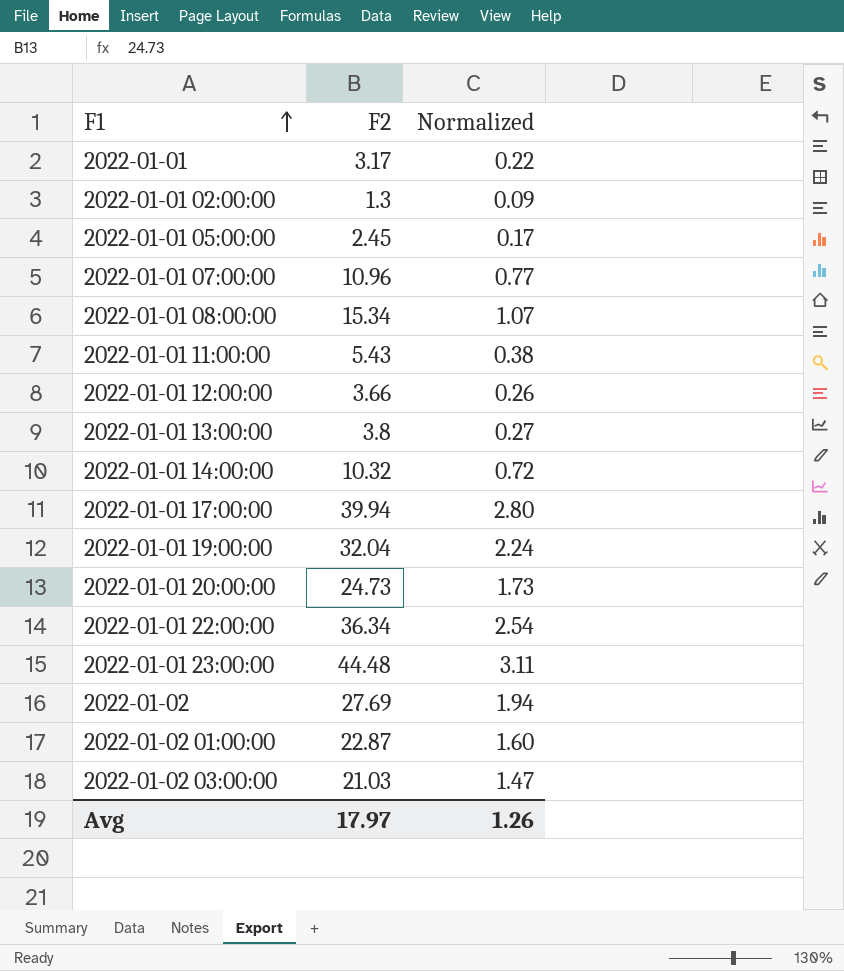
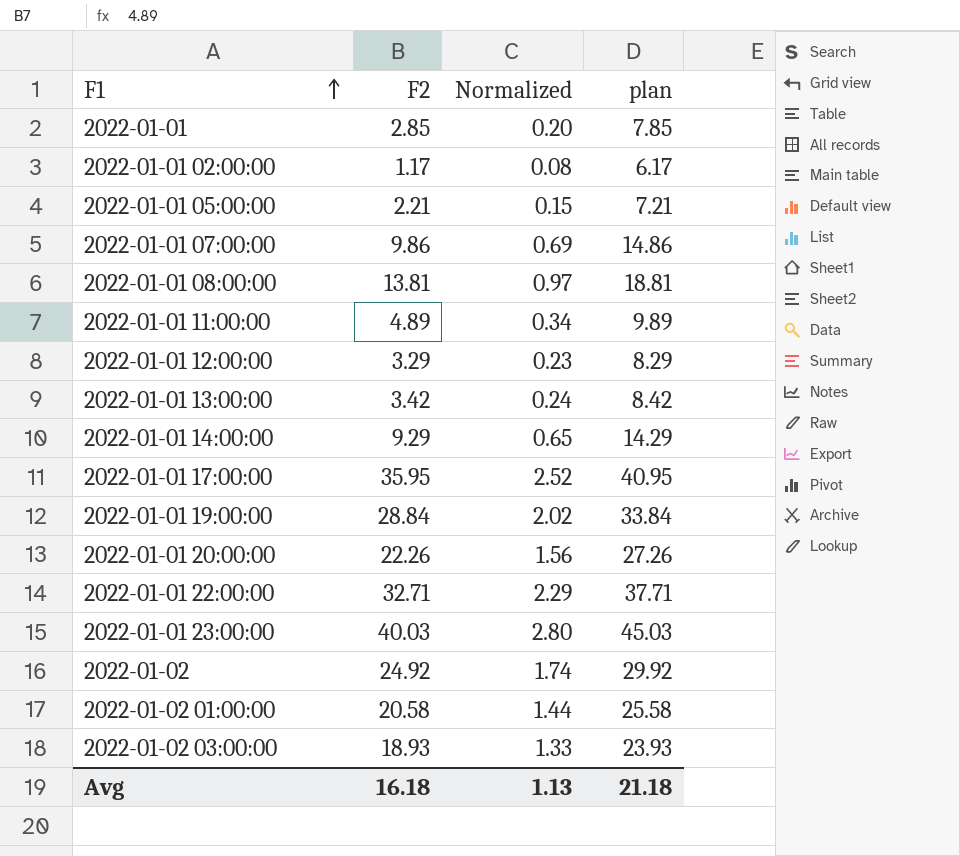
column plan | formula: none -> [F2] + 5
2022-01-01 | F2: 3.17 -> 2.85
2022-01-01 | Normalized: 0.22 -> 0.20
2022-01-01 02:00:00 | F2: 1.3 -> 1.17
2022-01-01 02:00:00 | Normalized: 0.09 -> 0.08
2022-01-01 05:00:00 | F2: 2.45 -> 2.21
2022-01-01 05:00:00 | Normalized: 0.17 -> 0.15
2022-01-01 07:00:00 | F2: 10.96 -> 9.86
2022-01-01 07:00:00 | Normalized: 0.77 -> 0.69
2022-01-01 08:00:00 | F2: 15.34 -> 13.81
2022-01-01 08:00:00 | Normalized: 1.07 -> 0.97
2022-01-01 11:00:00 | F2: 5.43 -> 4.89
2022-01-01 11:00:00 | Normalized: 0.38 -> 0.34
2022-01-01 12:00:00 | F2: 3.66 -> 3.29
2022-01-01 12:00:00 | Normalized: 0.26 -> 0.23
2022-01-01 13:00:00 | F2: 3.8 -> 3.42
2022-01-01 13:00:00 | Normalized: 0.27 -> 0.24
2022-01-01 14:00:00 | F2: 10.32 -> 9.29
2022-01-01 14:00:00 | Normalized: 0.72 -> 0.65
2022-01-01 17:00:00 | F2: 39.94 -> 35.95
2022-01-01 17:00:00 | Normalized: 2.80 -> 2.52
2022-01-01 19:00:00 | F2: 32.04 -> 28.84
2022-01-01 19:00:00 | Normalized: 2.24 -> 2.02
2022-01-01 20:00:00 | F2: 24.73 -> 22.26
2022-01-01 20:00:00 | Normalized: 1.73 -> 1.56
2022-01-01 22:00:00 | F2: 36.34 -> 32.71
2022-01-01 22:00:00 | Normalized: 2.54 -> 2.29
2022-01-01 23:00:00 | F2: 44.48 -> 40.03
2022-01-01 23:00:00 | Normalized: 3.11 -> 2.80
2022-01-02 | F2: 27.69 -> 24.92
2022-01-02 | Normalized: 1.94 -> 1.74
2022-01-02 01:00:00 | F2: 22.87 -> 20.58
2022-01-02 01:00:00 | Normalized: 1.60 -> 1.44
2022-01-02 03:00:00 | F2: 21.03 -> 18.93
2022-01-02 03:00:00 | Normalized: 1.47 -> 1.33
Avg | F2: 17.97 -> 16.18
Avg | Normalized: 1.26 -> 1.13

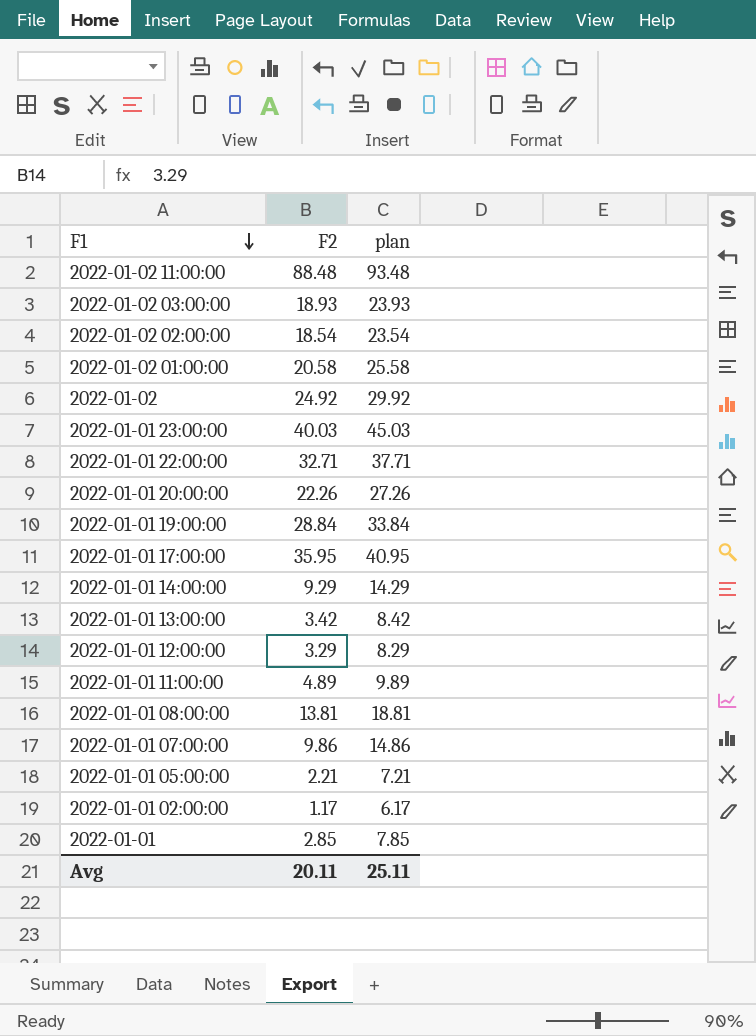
row order: F1 ascending -> F1 descending
column Normalized | formula: [F2] * 0.07 -> none
row 2022-01-02 11:00:00: none -> 88.48 | 93.48
row 2022-01-02 02:00:00: none -> 18.54 | 23.54
Avg | F2: 16.18 -> 20.11
Avg | plan: 21.18 -> 25.11

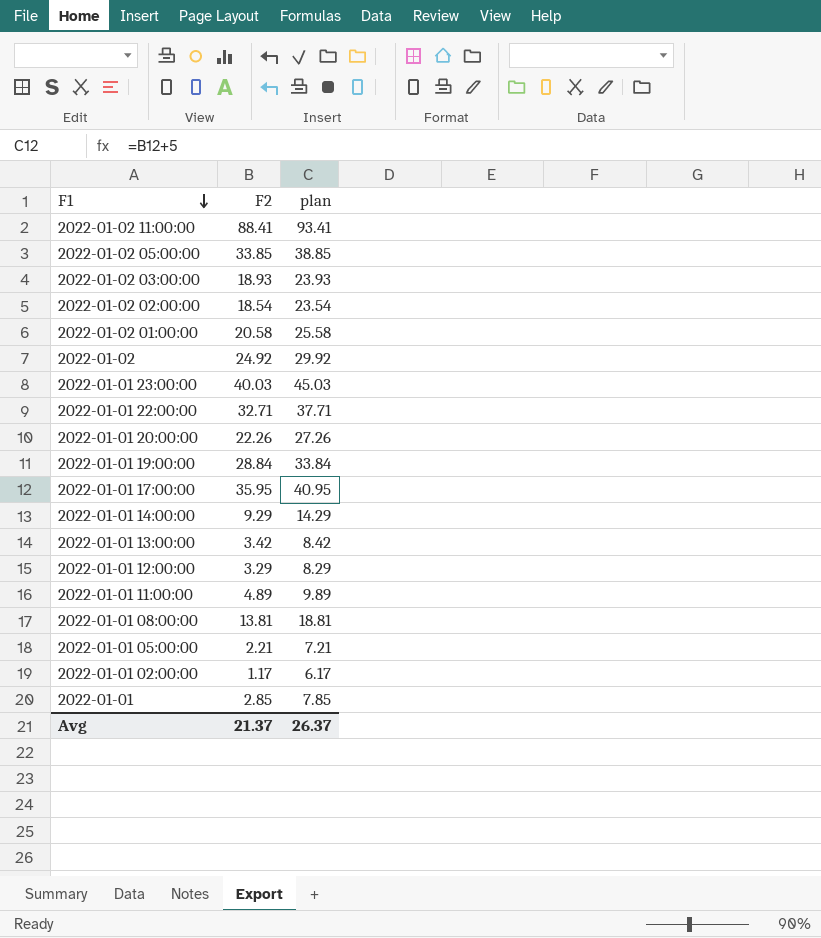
row 2022-01-01 07:00:00: 9.86 | 14.86 -> none
2022-01-02 11:00:00 | F2: 88.48 -> 88.41
2022-01-02 11:00:00 | plan: 93.48 -> 93.41
row 2022-01-02 05:00:00: none -> 33.85 | 38.85
Avg | F2: 20.11 -> 21.37
Avg | plan: 25.11 -> 26.37

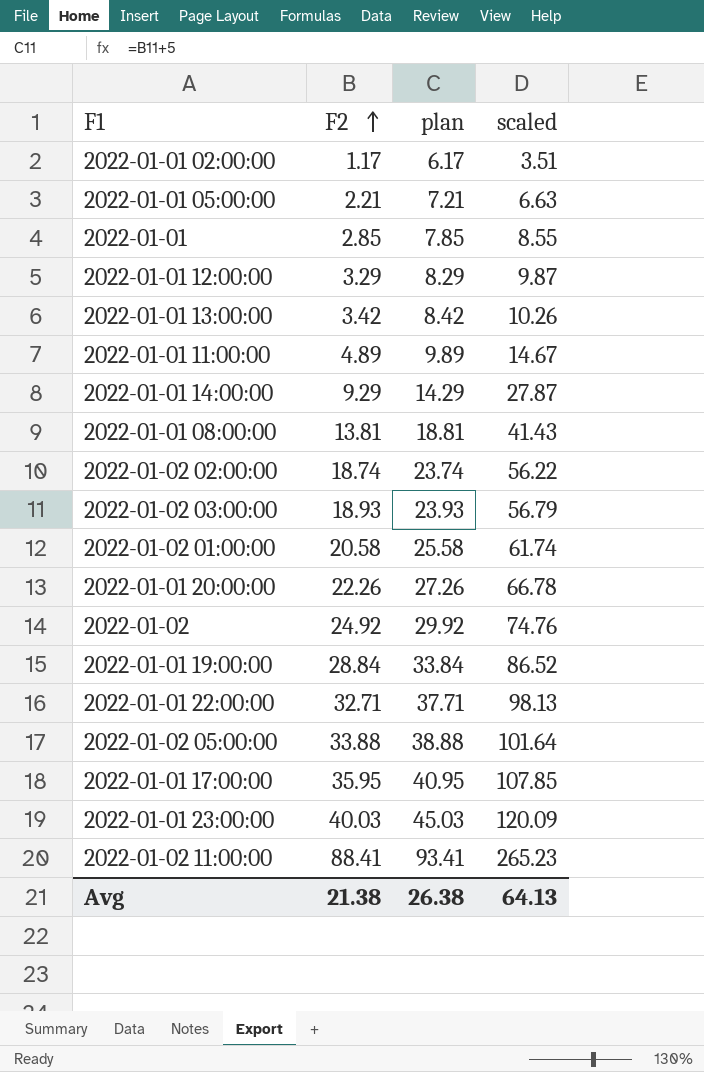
row order: F1 descending -> F2 ascending
column scaled | formula: none -> [F2] * 3
2022-01-02 02:00:00 | F2: 18.54 -> 18.74
2022-01-02 02:00:00 | plan: 23.54 -> 23.74
2022-01-02 05:00:00 | F2: 33.85 -> 33.88
2022-01-02 05:00:00 | plan: 38.85 -> 38.88
Avg | F2: 21.37 -> 21.38
Avg | plan: 26.37 -> 26.38

